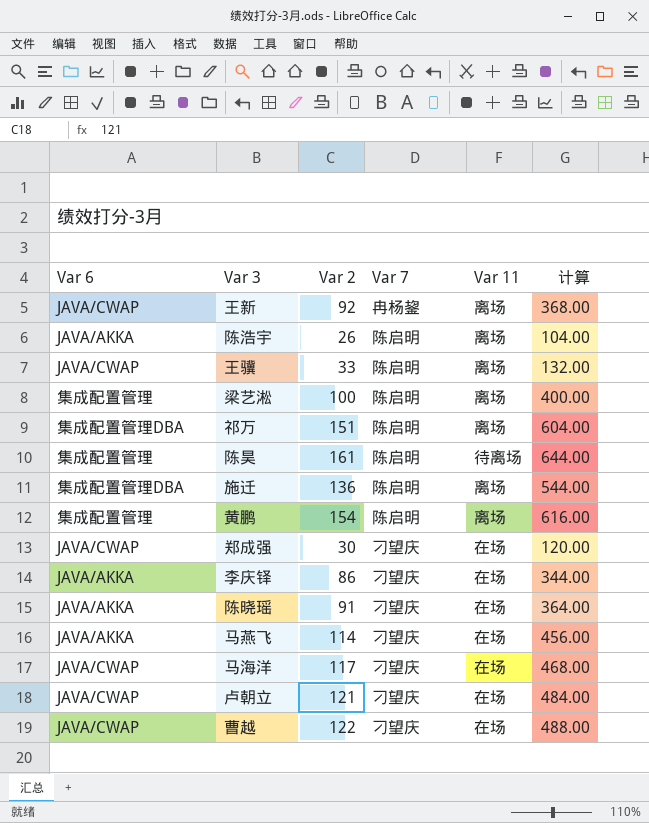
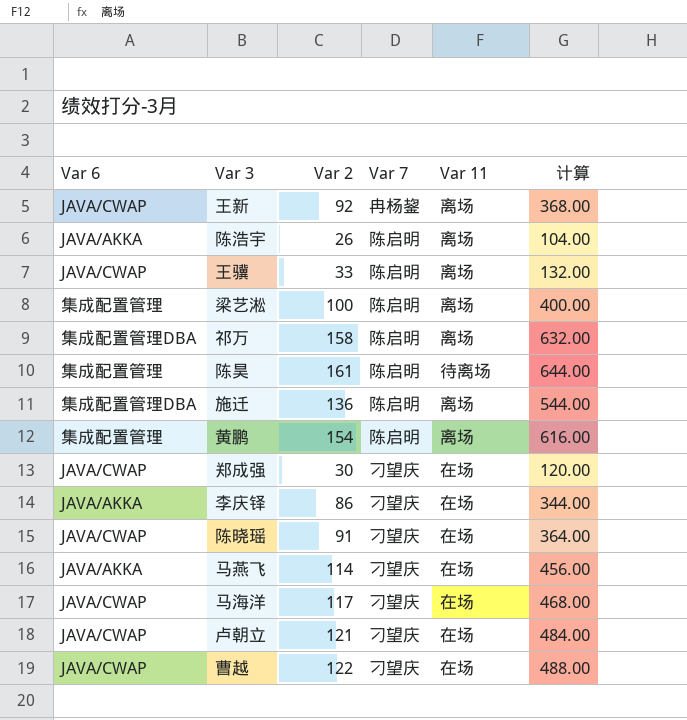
祁万 | Var 2: 151 -> 158
祁万 | 计算: 604.00 -> 632.00
陈晓瑶 | Var 6: JAVA/AKKA -> JAVA/CWAP

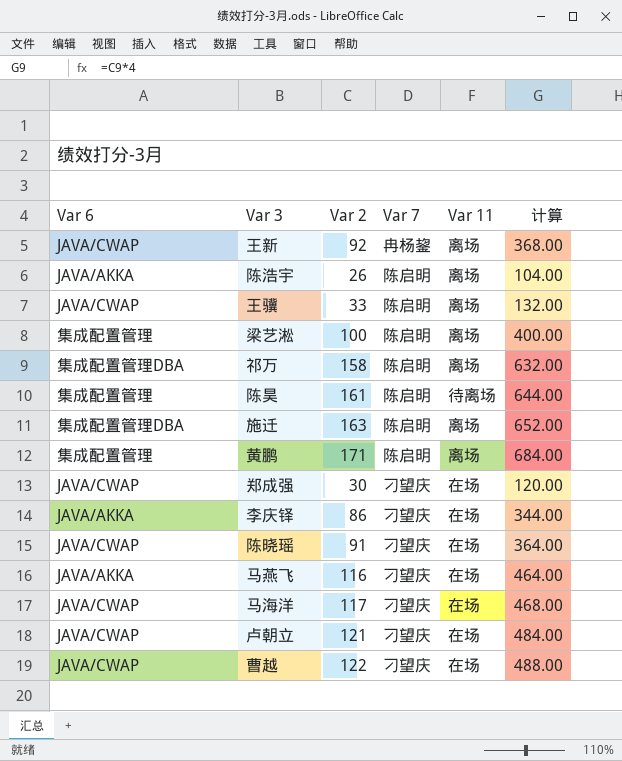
施迁 | Var 2: 136 -> 163
施迁 | 计算: 544.00 -> 652.00
黄鹏 | Var 2: 154 -> 171
黄鹏 | 计算: 616.00 -> 684.00
马燕飞 | Var 2: 114 -> 116
马燕飞 | 计算: 456.00 -> 464.00

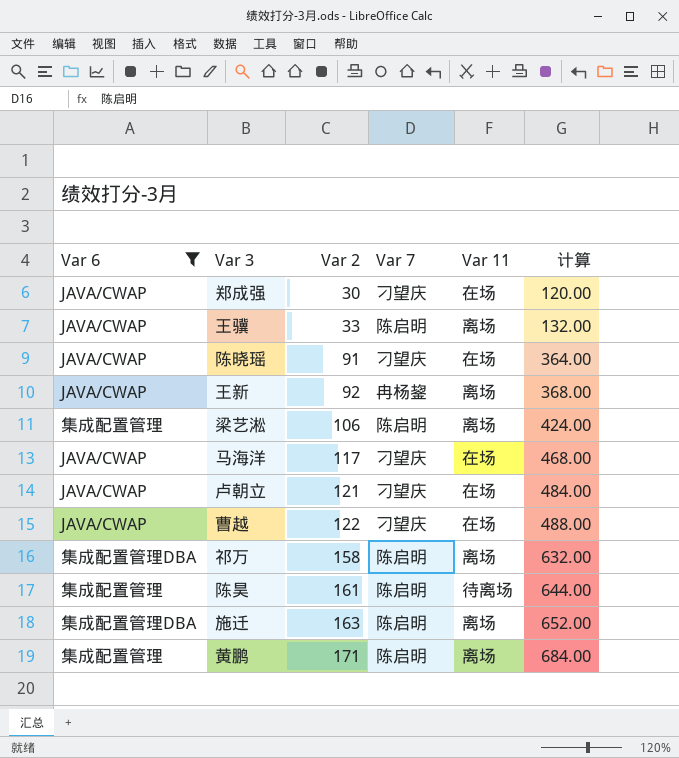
filter: none -> Var 6 != JAVA/AKKA
row order: none -> Var 2 ascending
梁艺淞 | Var 2: 100 -> 106
梁艺淞 | 计算: 400.00 -> 424.00

